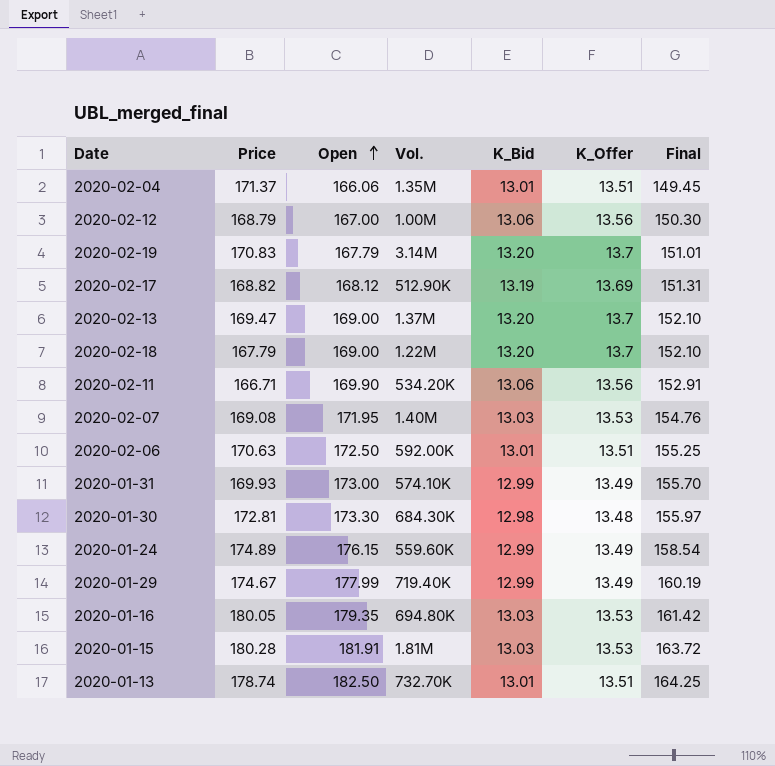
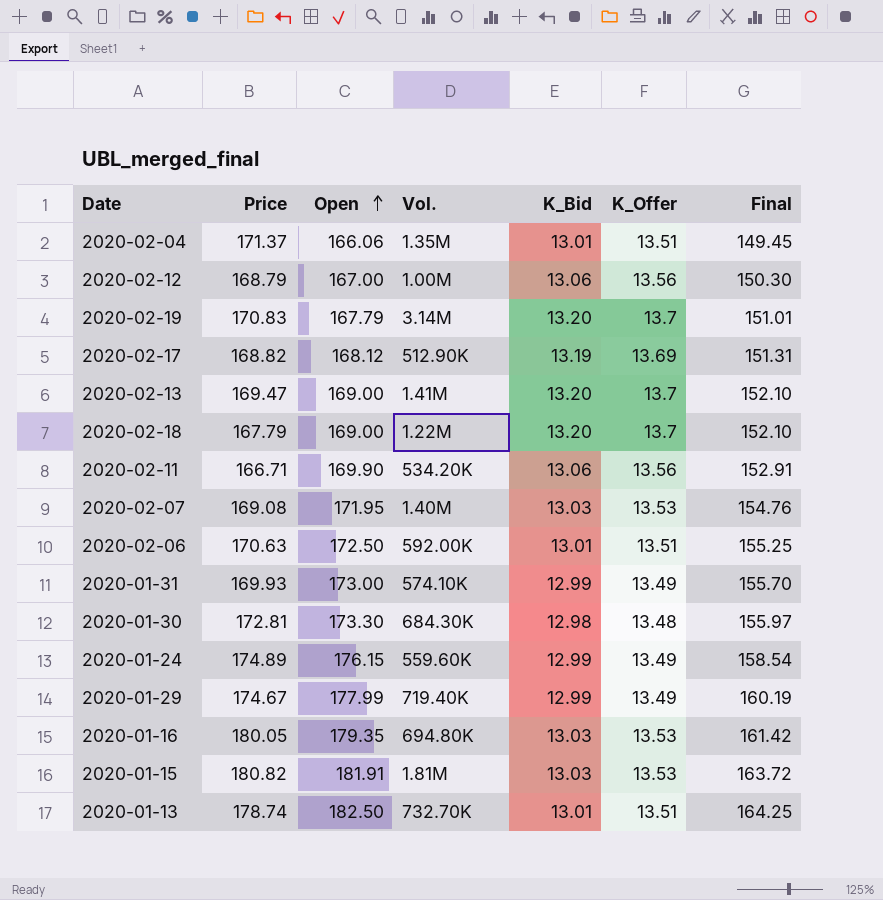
2020-02-13 | Vol.: 1.37M -> 1.41M
2020-01-15 | Price: 180.28 -> 180.82

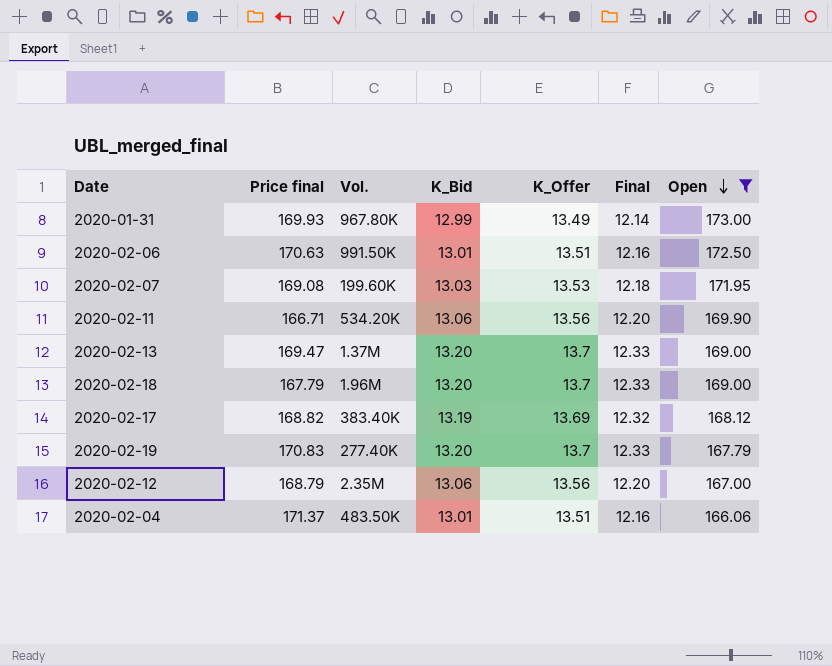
filter: none -> Open <= 173.00
row order: Open ascending -> Open descending
column name: Price -> Price final
column Final | formula: [Open] * 0.9 -> [K_Offer] * 0.9
column Open | position: 3 -> 7
2020-01-31 | Vol.: 574.10K -> 967.80K
2020-02-06 | Vol.: 592.00K -> 991.50K
2020-02-07 | Vol.: 1.40M -> 199.60K
2020-02-13 | Vol.: 1.41M -> 1.37M
2020-02-18 | Vol.: 1.22M -> 1.96M
2020-02-17 | Vol.: 512.90K -> 383.40K
2020-02-19 | Vol.: 3.14M -> 277.40K
2020-02-12 | Vol.: 1.00M -> 2.35M
2020-02-04 | Vol.: 1.35M -> 483.50K

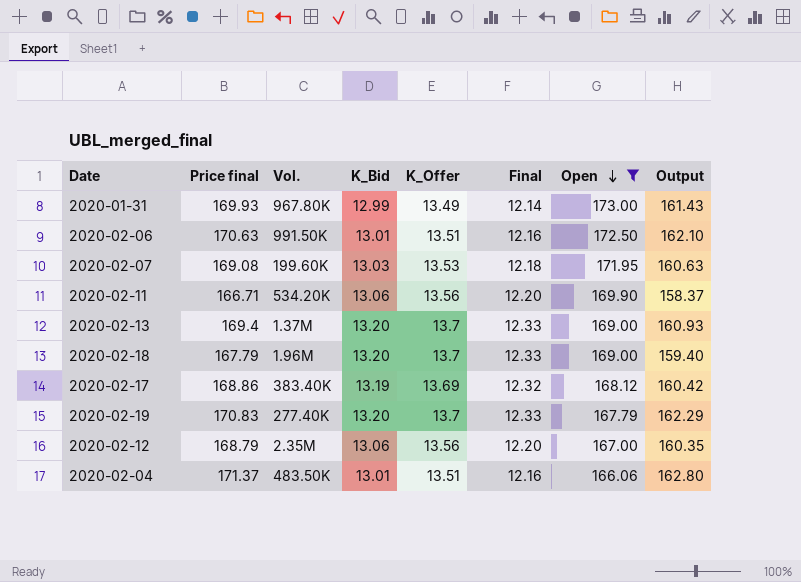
column Output | formula: none -> [Price final] * 0.95
2020-02-13 | Price final: 169.47 -> 169.4
2020-02-17 | Price final: 168.82 -> 168.86

